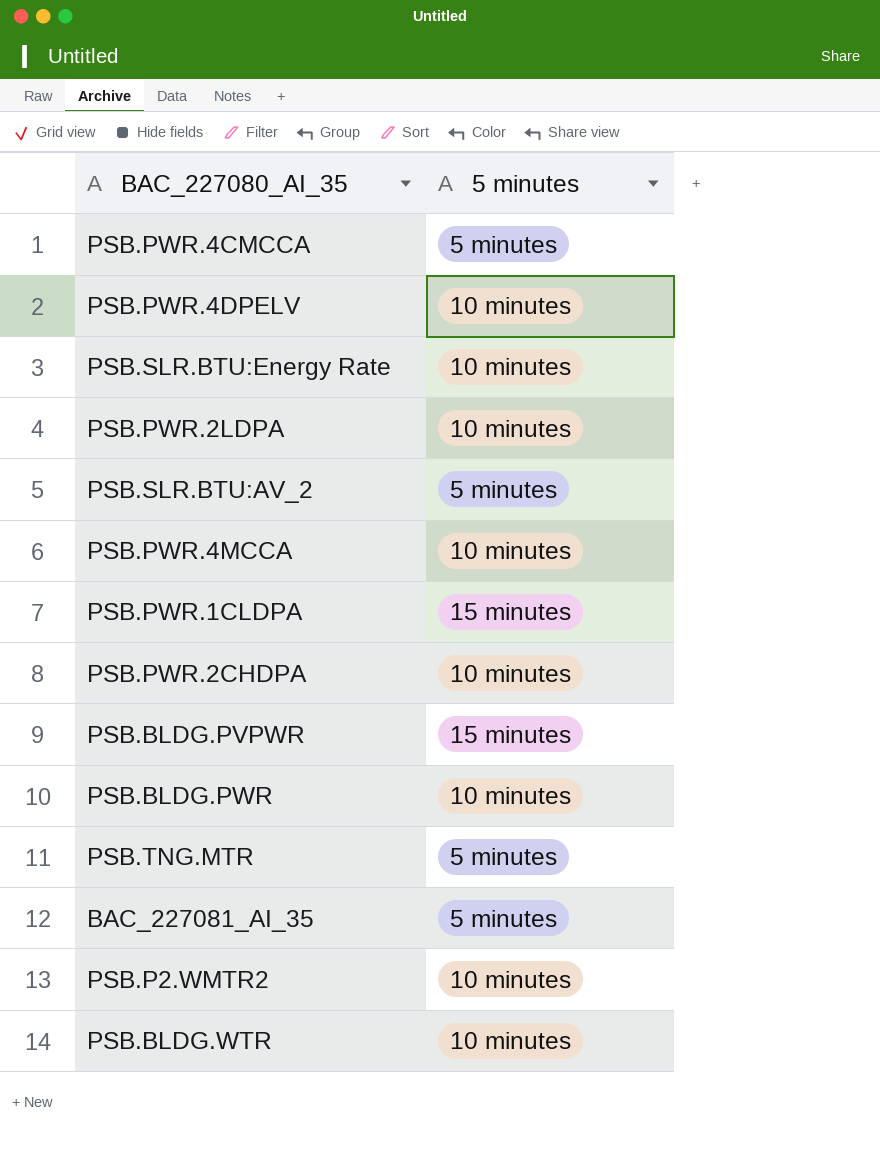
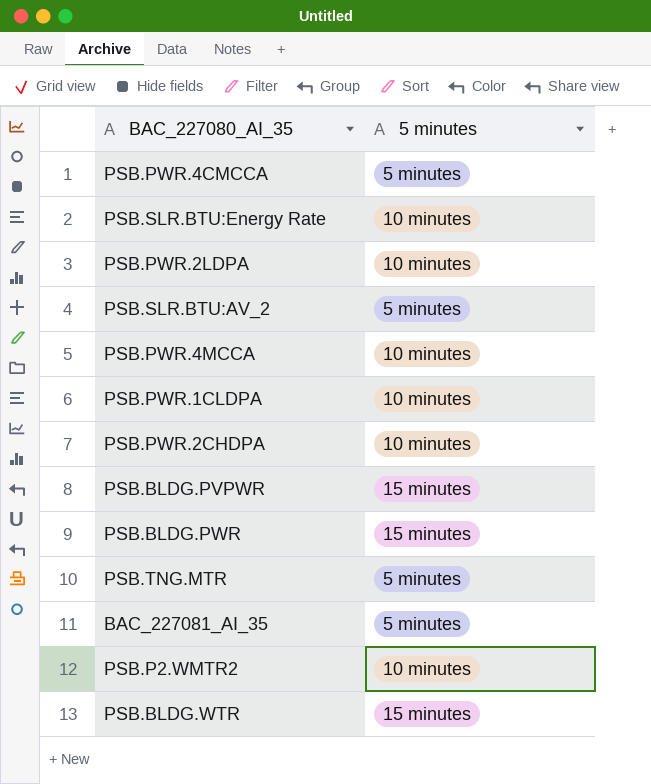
row PSB.PWR.4DPELV: 10 minutes -> none
PSB.PWR.1CLDPA | 5 minutes: 15 minutes -> 10 minutes
PSB.BLDG.PWR | 5 minutes: 10 minutes -> 15 minutes
PSB.BLDG.WTR | 5 minutes: 10 minutes -> 15 minutes

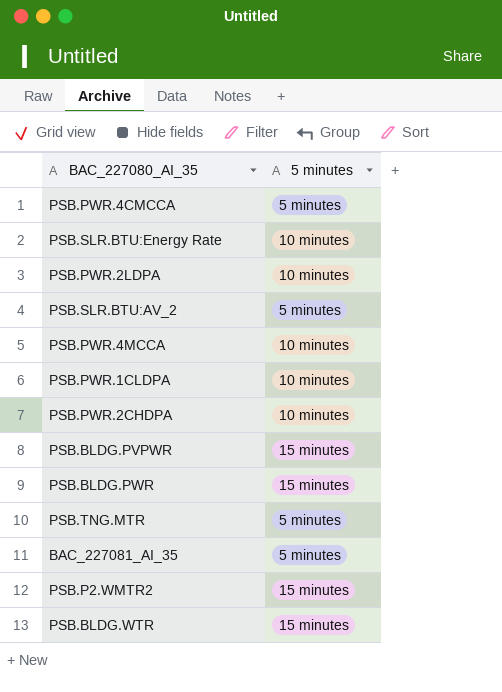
PSB.P2.WMTR2 | 5 minutes: 10 minutes -> 15 minutes

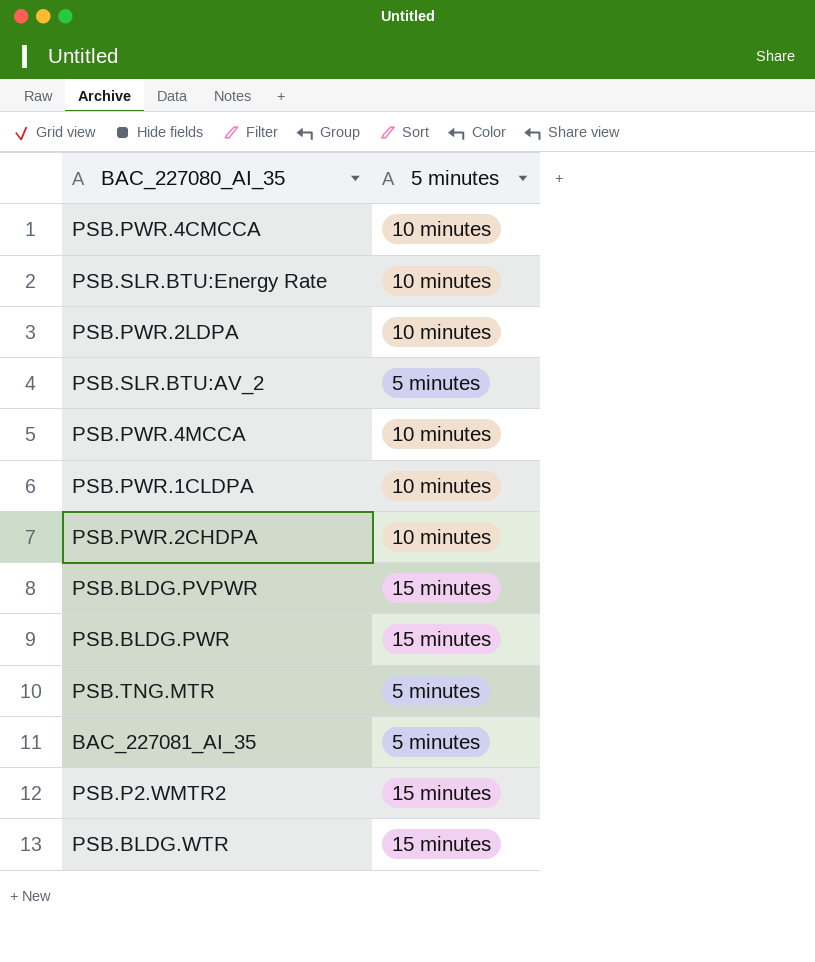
PSB.PWR.4CMCCA | 5 minutes: 5 minutes -> 10 minutes

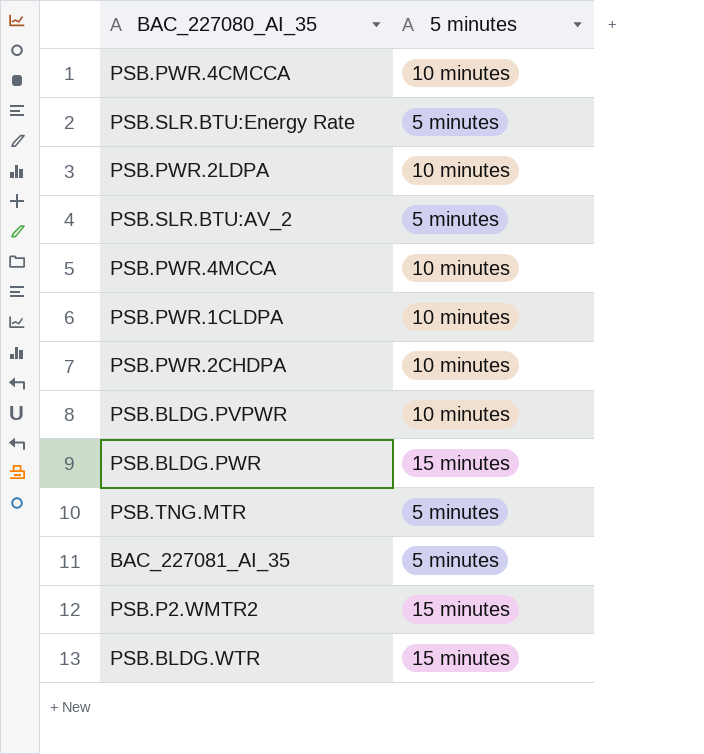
PSB.SLR.BTU:Energy Rate | 5 minutes: 10 minutes -> 5 minutes
PSB.BLDG.PVPWR | 5 minutes: 15 minutes -> 10 minutes

